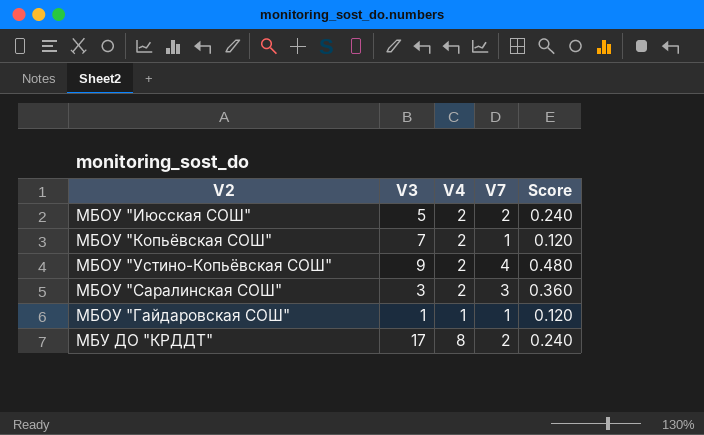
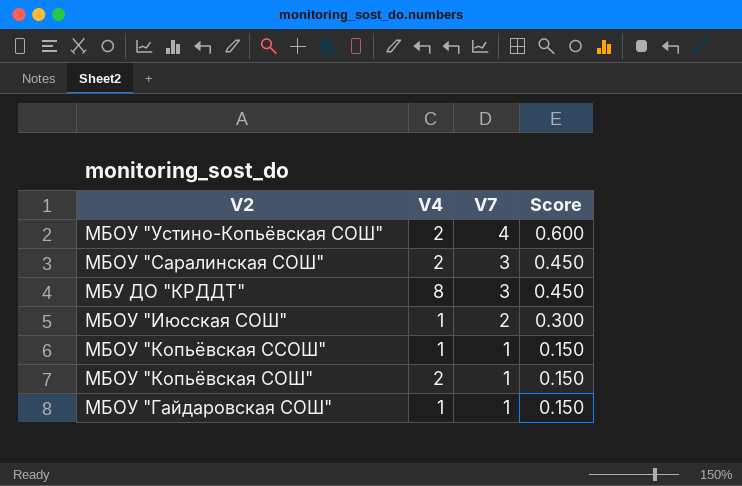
row order: none -> V7 descending
column V3 | position: 2 -> none
column Score | formula: [V7] * 0.12 -> [V7] * 0.15
МБУ ДО "КРДДТ" | V7: 2 -> 3
МБОУ "Июсская СОШ" | V4: 2 -> 1
row МБОУ "Копьёвская ССОШ": none -> 1 | 1 | 0.150

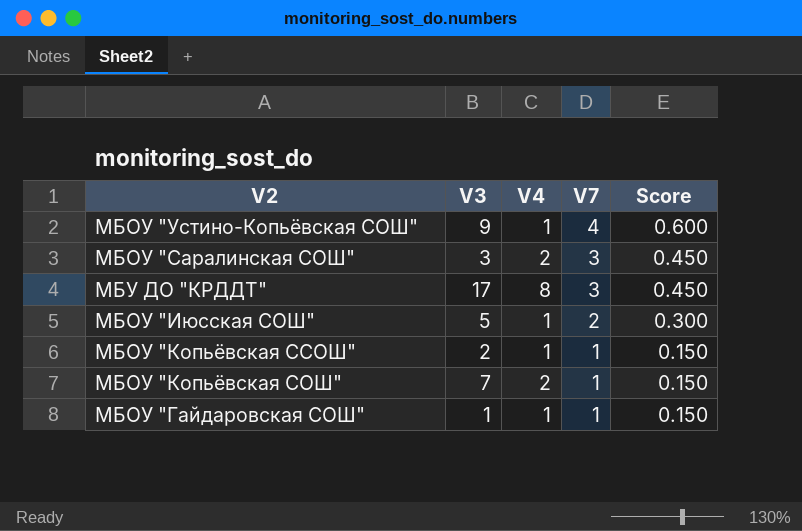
column V3 | position: none -> 2
МБОУ "Устино-Копьёвская СОШ" | V4: 2 -> 1

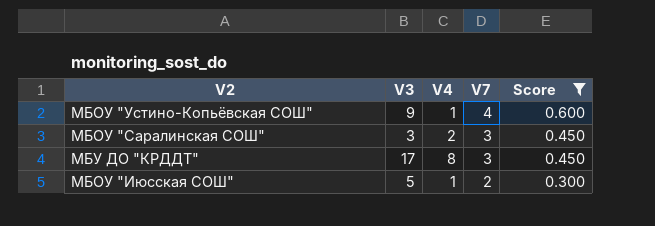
filter: none -> Score != 0.150

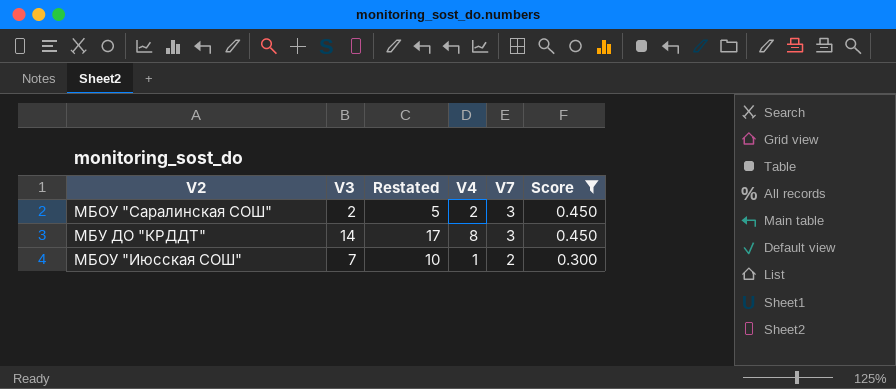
column Restated | formula: none -> [V3] + 3
row МБОУ "Устино-Копьёвская СОШ": 9 | 1 | 4 | 0.600 -> none
МБОУ "Саралинская СОШ" | V3: 3 -> 2
МБУ ДО "КРДДТ" | V3: 17 -> 14
МБОУ "Июсская СОШ" | V3: 5 -> 7

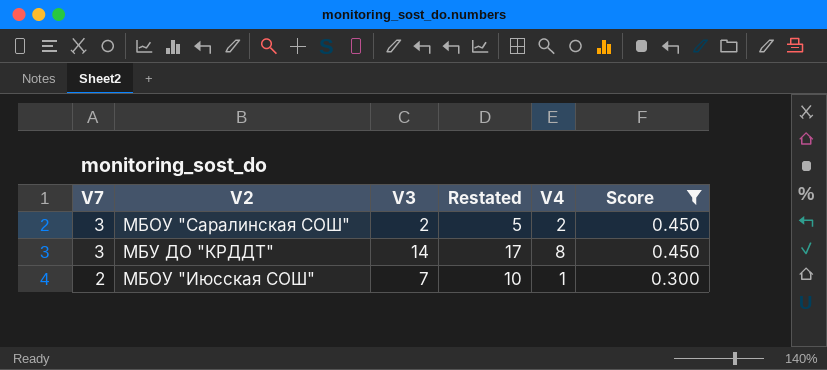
column V7 | position: 5 -> 1

